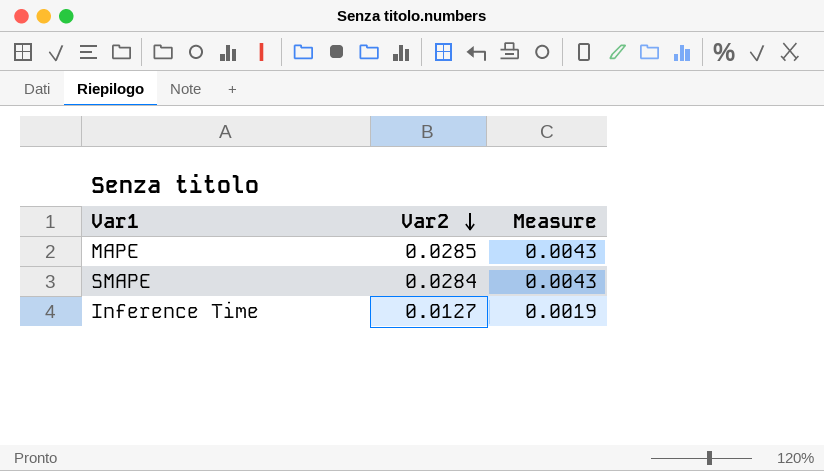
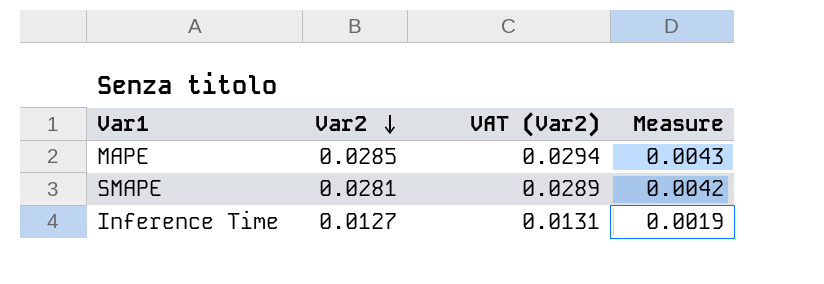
column VAT (Var2) | formula: none -> [Var2] * 1.03
SMAPE | Var2: 0.0284 -> 0.0281
SMAPE | Measure: 0.0043 -> 0.0042

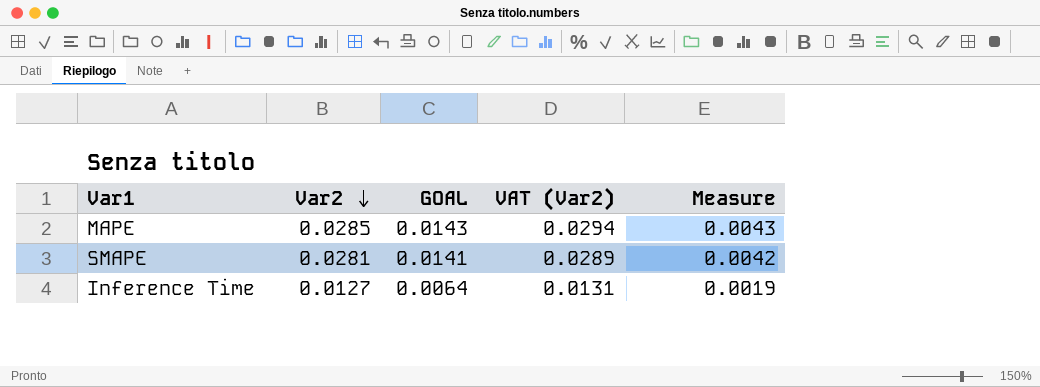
column GOAL | formula: none -> [Var2] * 0.5

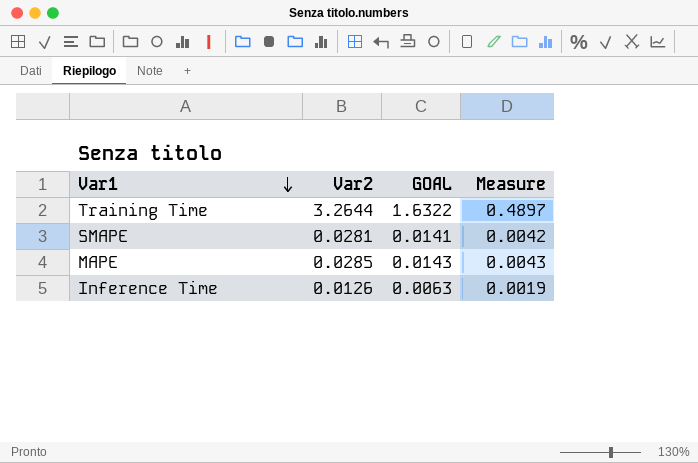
row order: Var2 descending -> Var1 descending
column VAT (Var2) | formula: [Var2] * 1.03 -> none
row Training Time: none -> 3.2644 | 1.6322 | 0.4897
Inference Time | Var2: 0.0127 -> 0.0126
Inference Time | GOAL: 0.0064 -> 0.0063

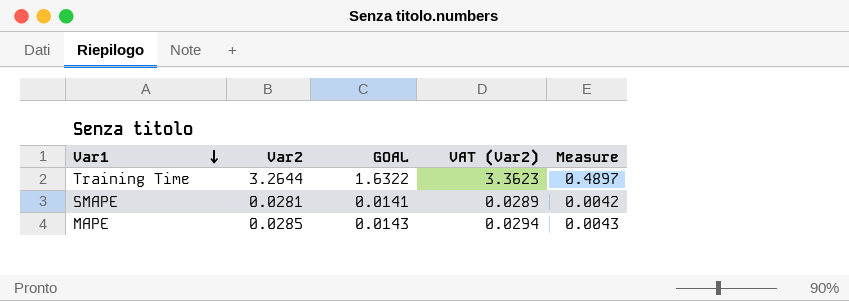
column VAT (Var2) | formula: none -> [Var2] * 1.03
row Inference Time: 0.0126 | 0.0063 | 0.0019 -> none

